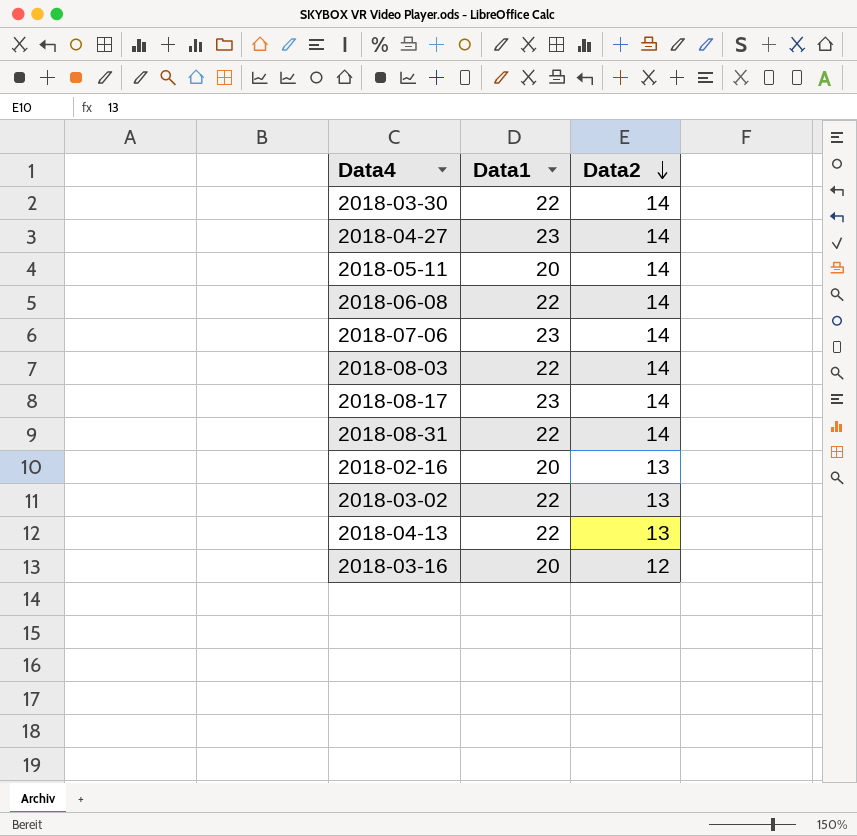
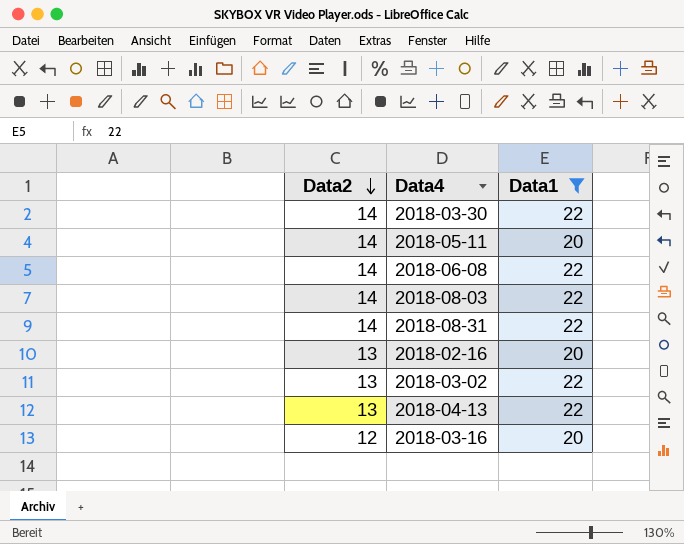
filter: none -> Data1 != 23
column Data2 | position: 3 -> 1

